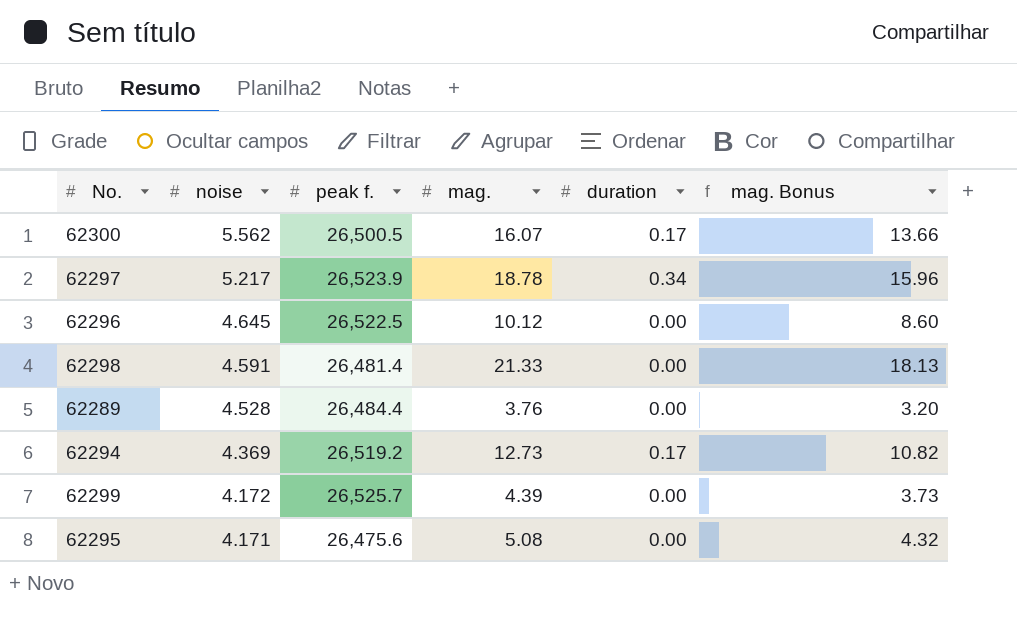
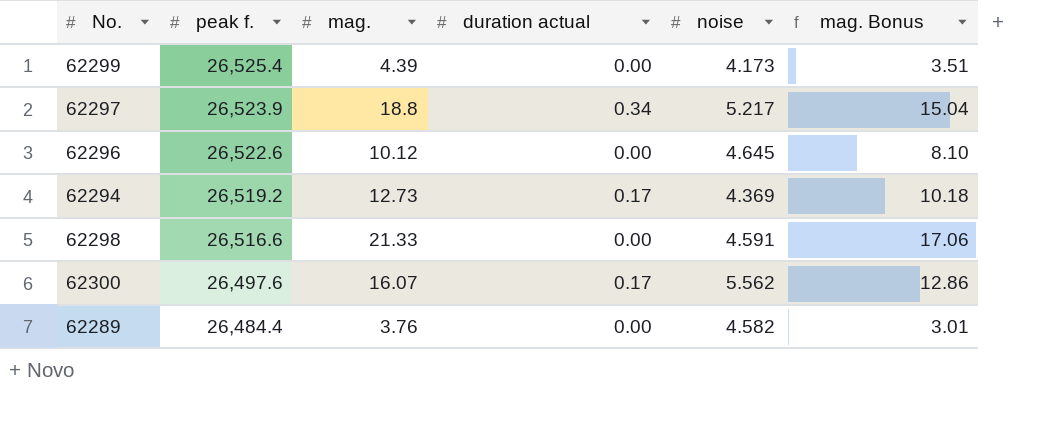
row order: noise descending -> peak f. descending
column name: duration -> duration actual
column noise | position: 2 -> 5
column mag. Bonus | formula: [mag.] * 0.85 -> [mag.] * 0.8
row 62295: 4.171 | 26,475.6 | 5.08 | 0.00 | 4.32 -> none
62299 | peak f.: 26,525.7 -> 26,525.4
62299 | noise: 4.172 -> 4.173
62297 | mag.: 18.78 -> 18.8
62296 | peak f.: 26,522.5 -> 26,522.6
62298 | peak f.: 26,481.4 -> 26,516.6
62300 | peak f.: 26,500.5 -> 26,497.6
62289 | noise: 4.528 -> 4.582

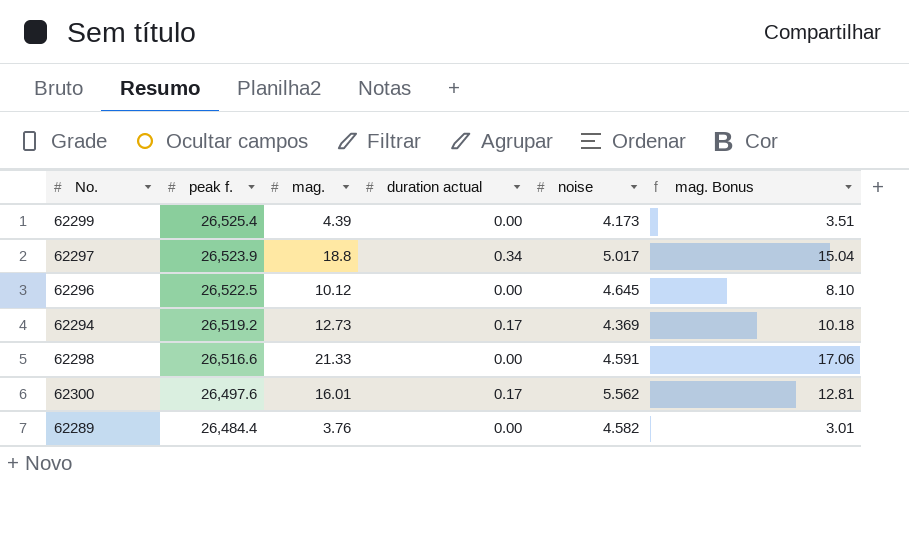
62297 | noise: 5.217 -> 5.017
62296 | peak f.: 26,522.6 -> 26,522.5
62300 | mag.: 16.07 -> 16.01
62300 | mag. Bonus: 12.86 -> 12.81

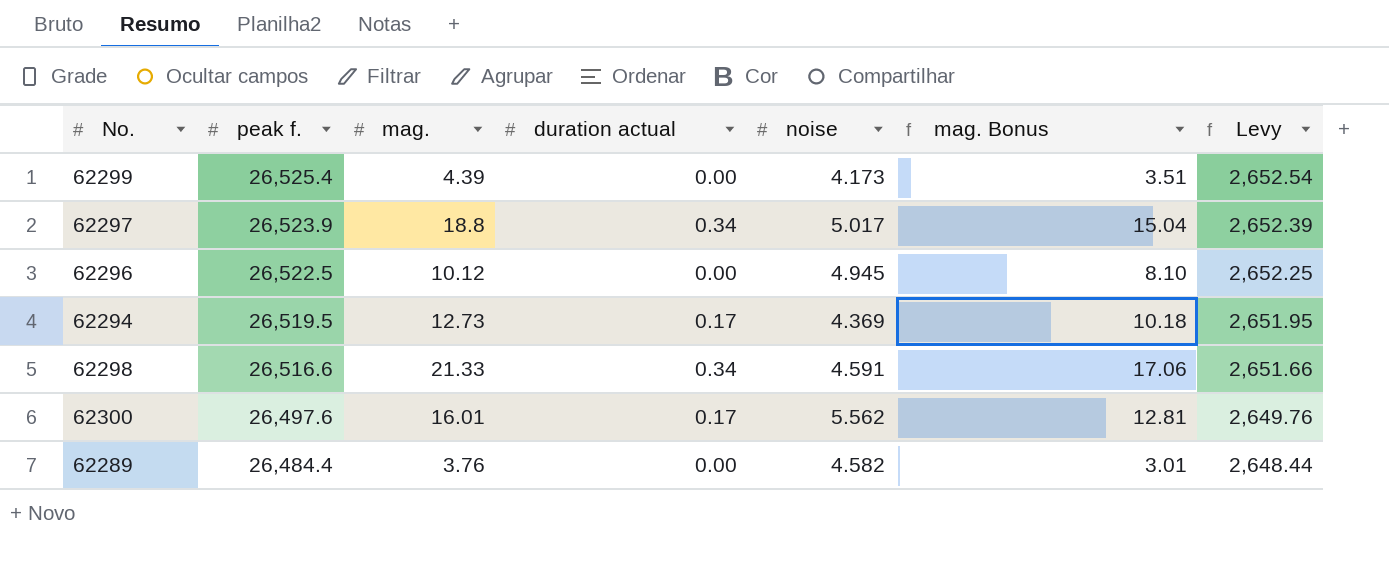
column Levy | formula: none -> [peak f.] * 0.1
62296 | noise: 4.645 -> 4.945
62294 | peak f.: 26,519.2 -> 26,519.5
62298 | duration actual: 0.00 -> 0.34

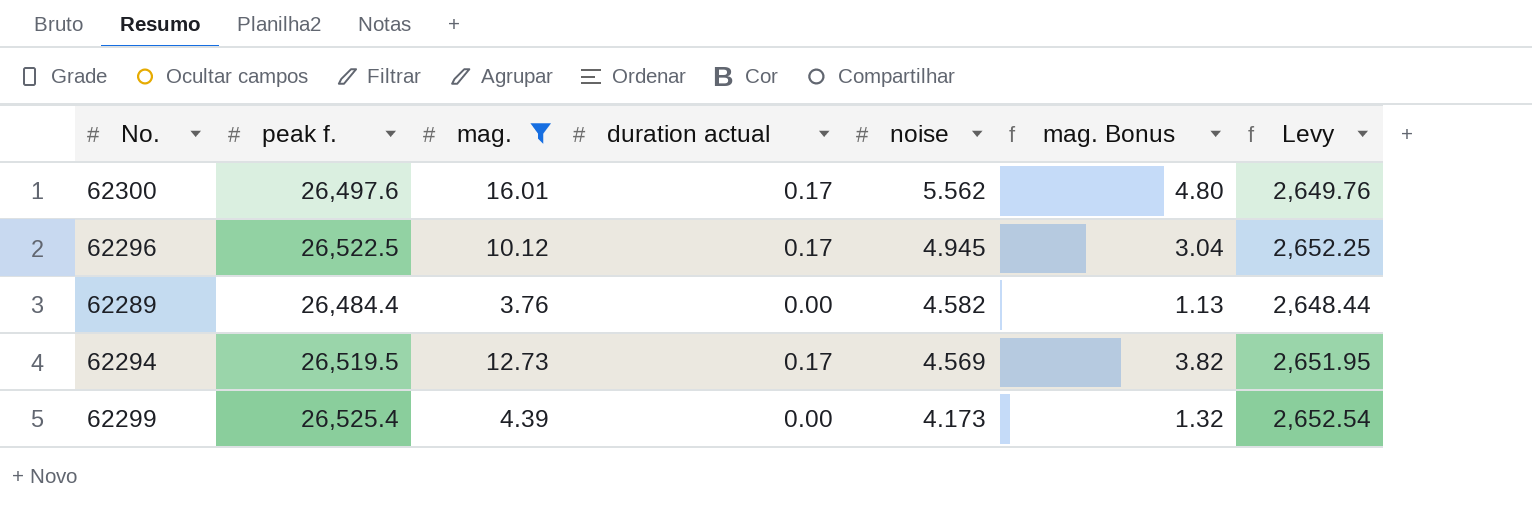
filter: none -> mag. <= 16.01
row order: peak f. descending -> noise descending
column mag. Bonus | formula: [mag.] * 0.8 -> [mag.] * 0.3
62296 | duration actual: 0.00 -> 0.17
62294 | noise: 4.369 -> 4.569

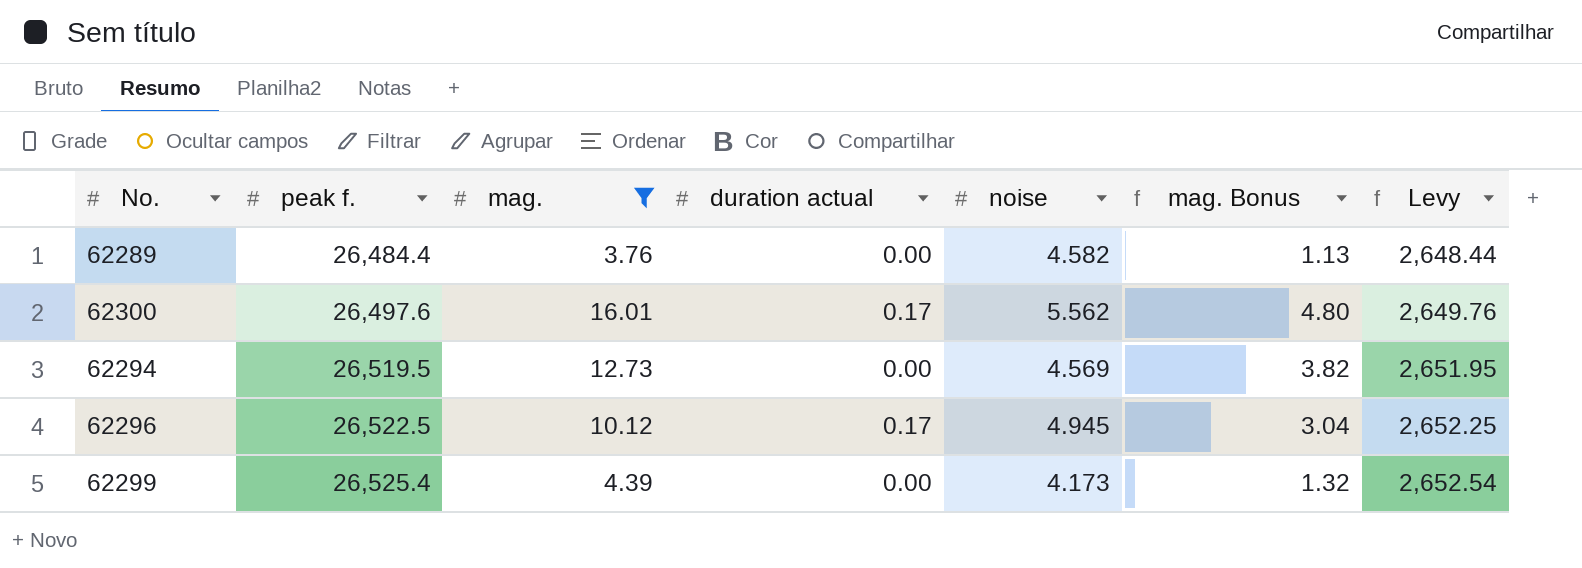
row order: noise descending -> peak f. ascending
62294 | duration actual: 0.17 -> 0.00

